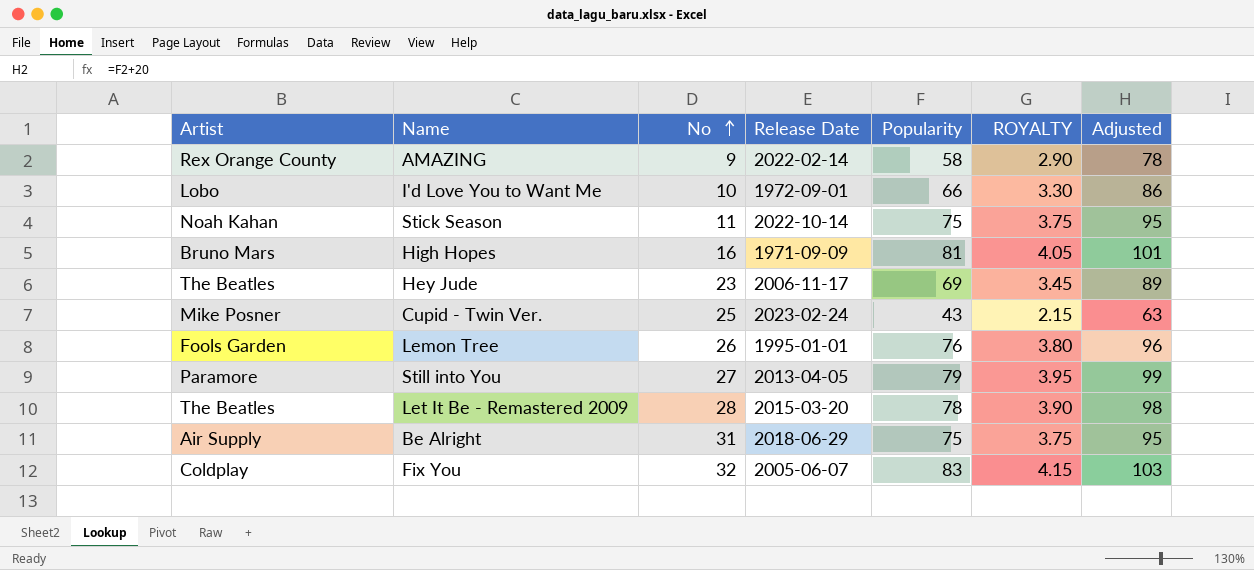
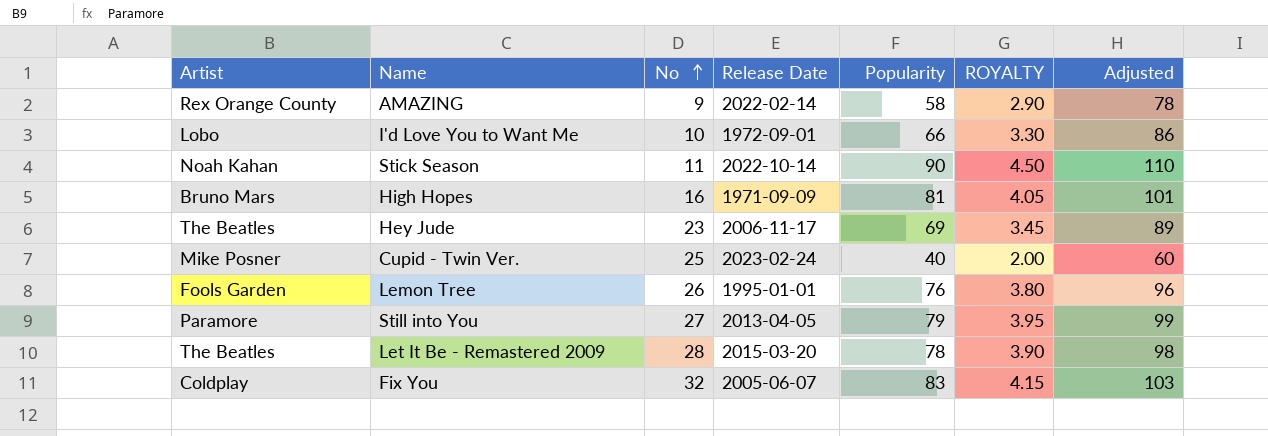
row Be Alright: Air Supply | 31 | 2018-06-29 | 75 | 3.75 | 95 -> none
Stick Season | Popularity: 75 -> 90
Stick Season | ROYALTY: 3.75 -> 4.50
Stick Season | Adjusted: 95 -> 110
Cupid - Twin Ver. | Popularity: 43 -> 40
Cupid - Twin Ver. | ROYALTY: 2.15 -> 2.00
Cupid - Twin Ver. | Adjusted: 63 -> 60

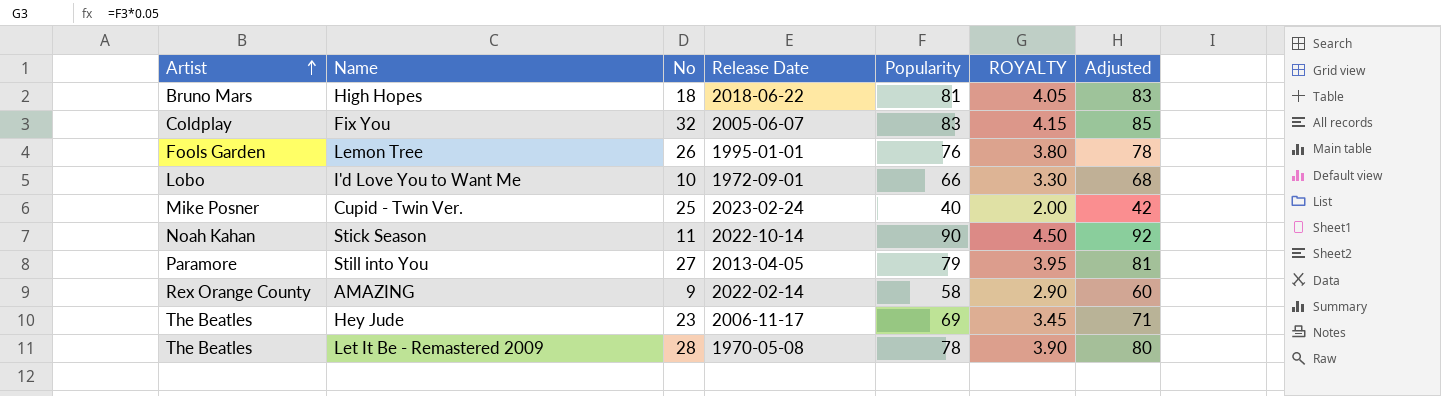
row order: No ascending -> Artist ascending
column Adjusted | formula: [Popularity] + 20 -> [Popularity] + 2
High Hopes | No: 16 -> 18
High Hopes | Release Date: 1971-09-09 -> 2018-06-22
Let It Be - Remastered 2009 | Release Date: 2015-03-20 -> 1970-05-08

